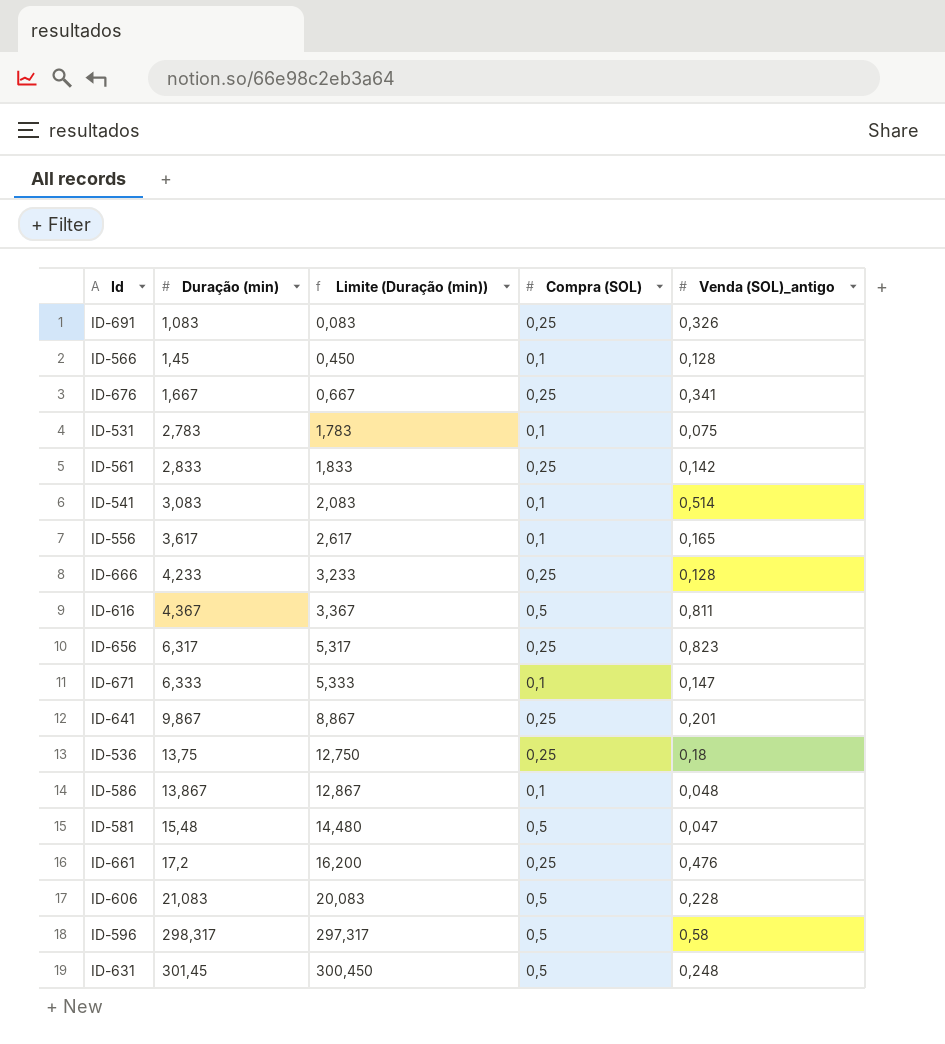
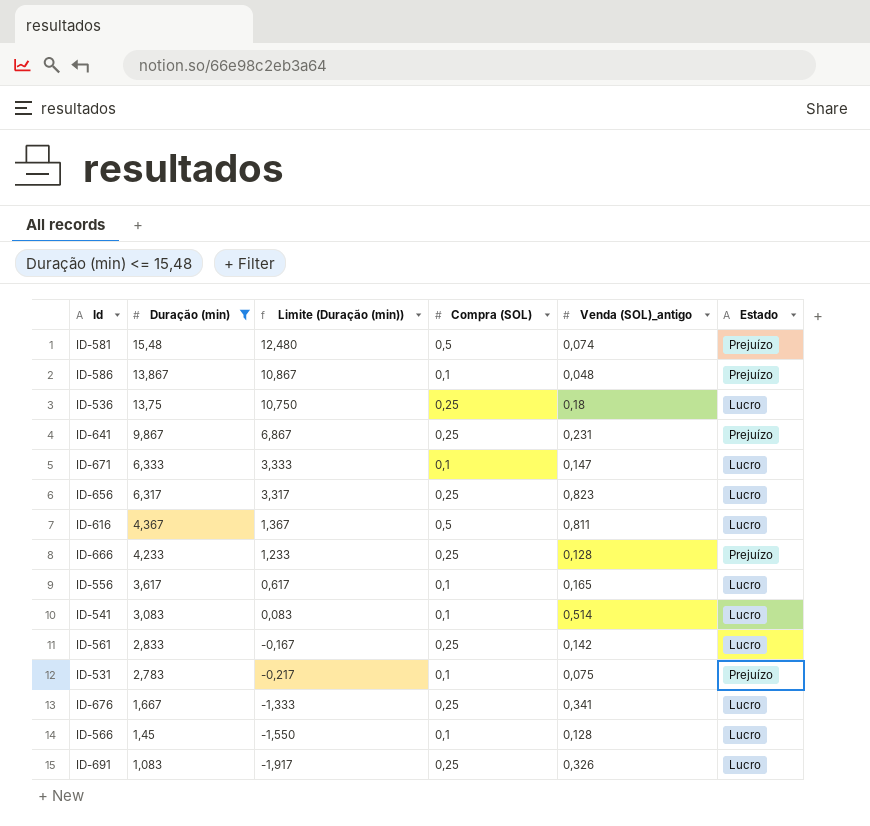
filter: none -> Duração (min) <= 15,48
row order: Duração (min) ascending -> Duração (min) descending
column Limite (Duração (min)) | formula: [Duração (min)] - 1 -> [Duração (min)] - 3
column Estado | position: none -> 6
ID-581 | Venda (SOL)_antigo: 0,047 -> 0,074
ID-641 | Venda (SOL)_antigo: 0,201 -> 0,231

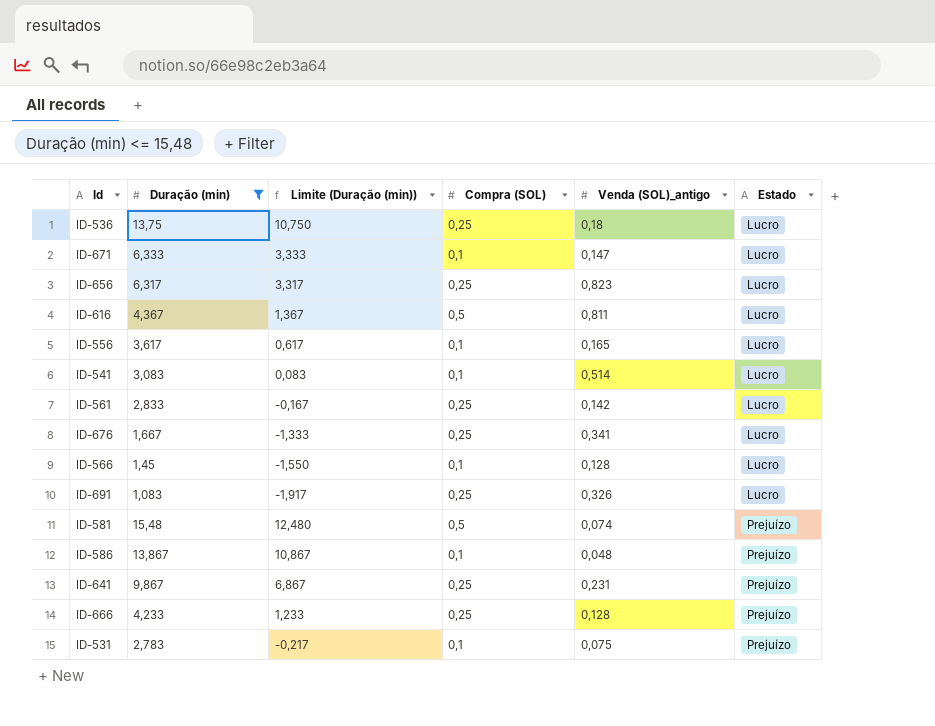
row order: Duração (min) descending -> Estado ascending

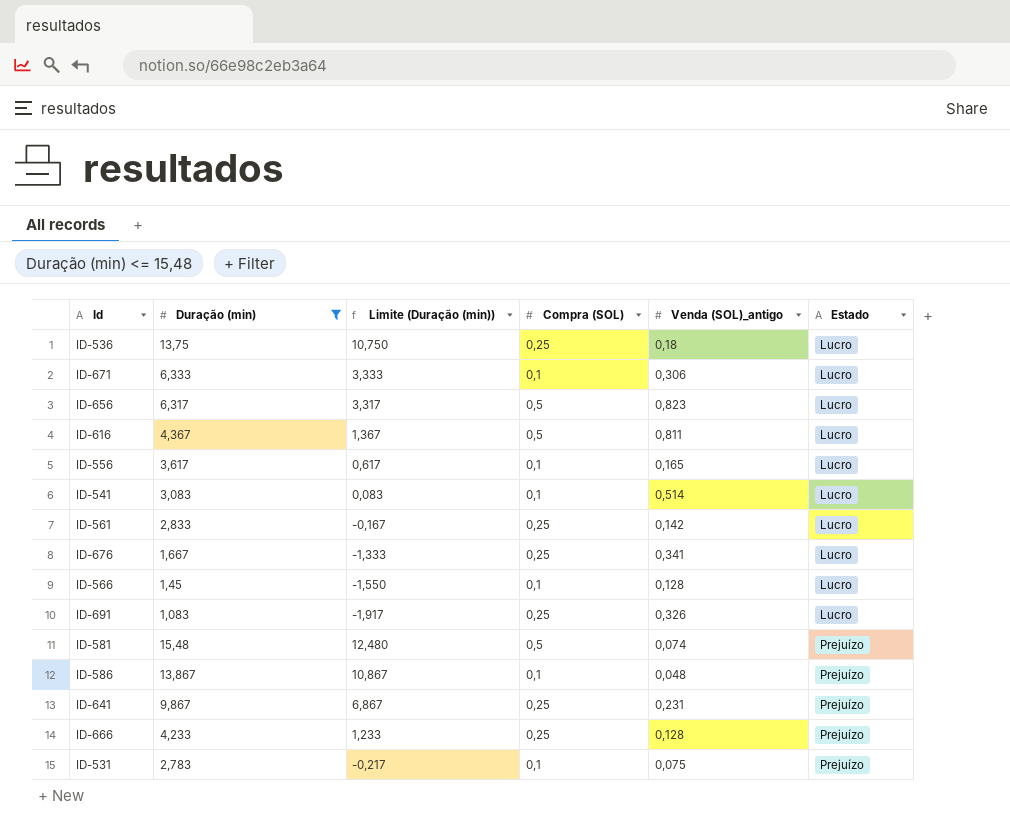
ID-671 | Venda (SOL)_antigo: 0,147 -> 0,306
ID-656 | Compra (SOL): 0,25 -> 0,5

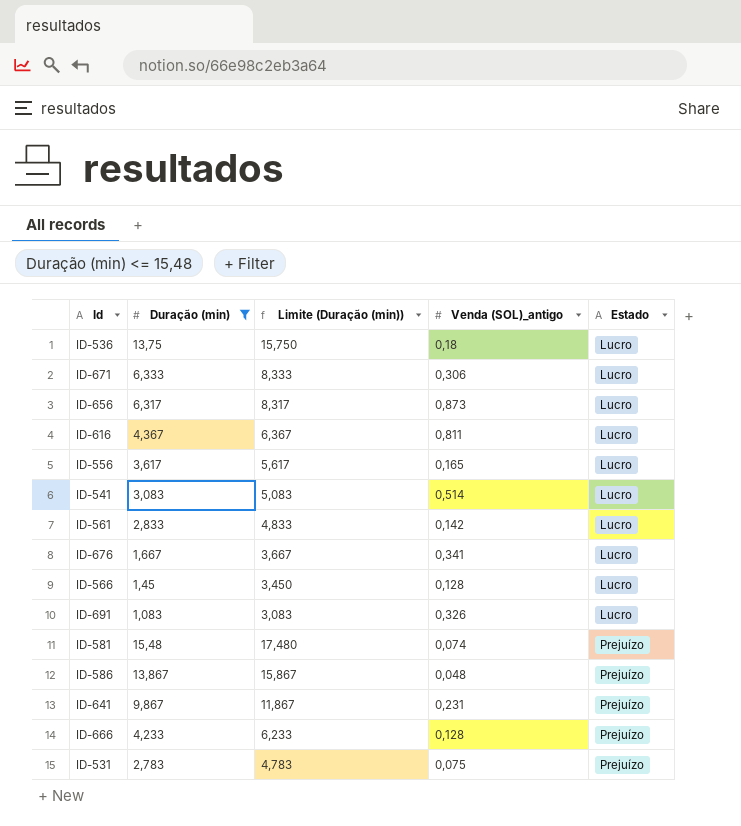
column Compra (SOL) | position: 4 -> none
column Limite (Duração (min)) | formula: [Duração (min)] - 3 -> [Duração (min)] + 2
ID-656 | Venda (SOL)_antigo: 0,823 -> 0,873

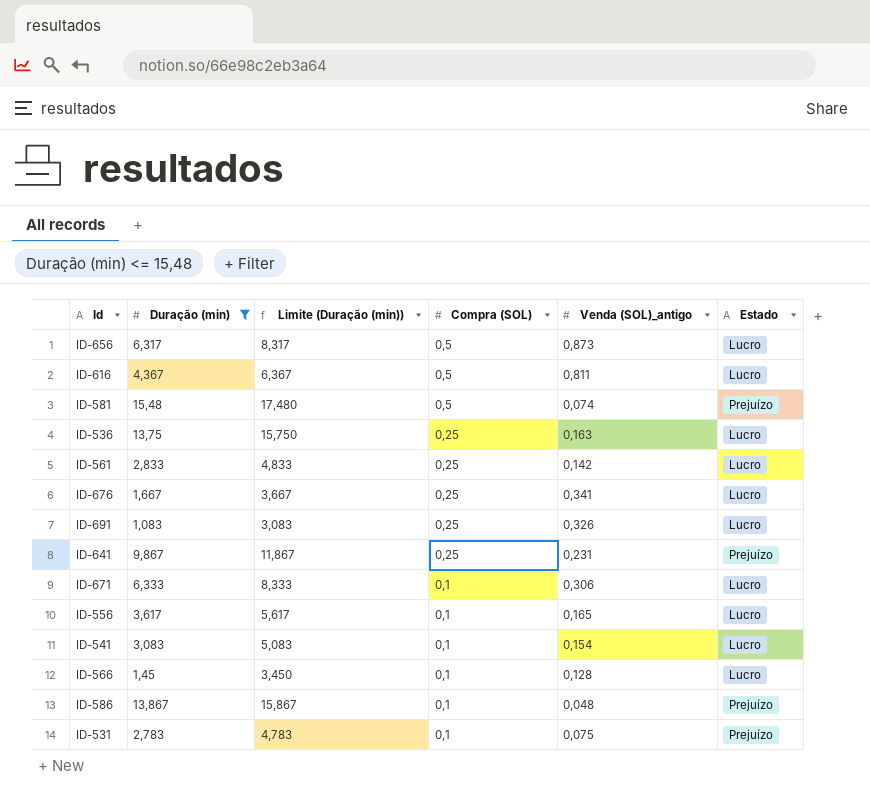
row order: Estado ascending -> Compra (SOL) descending
column Compra (SOL) | position: none -> 4
row ID-666: 4,233 | 6,233 | 0,128 | Prejuízo -> none
ID-536 | Venda (SOL)_antigo: 0,18 -> 0,163
ID-541 | Venda (SOL)_antigo: 0,514 -> 0,154

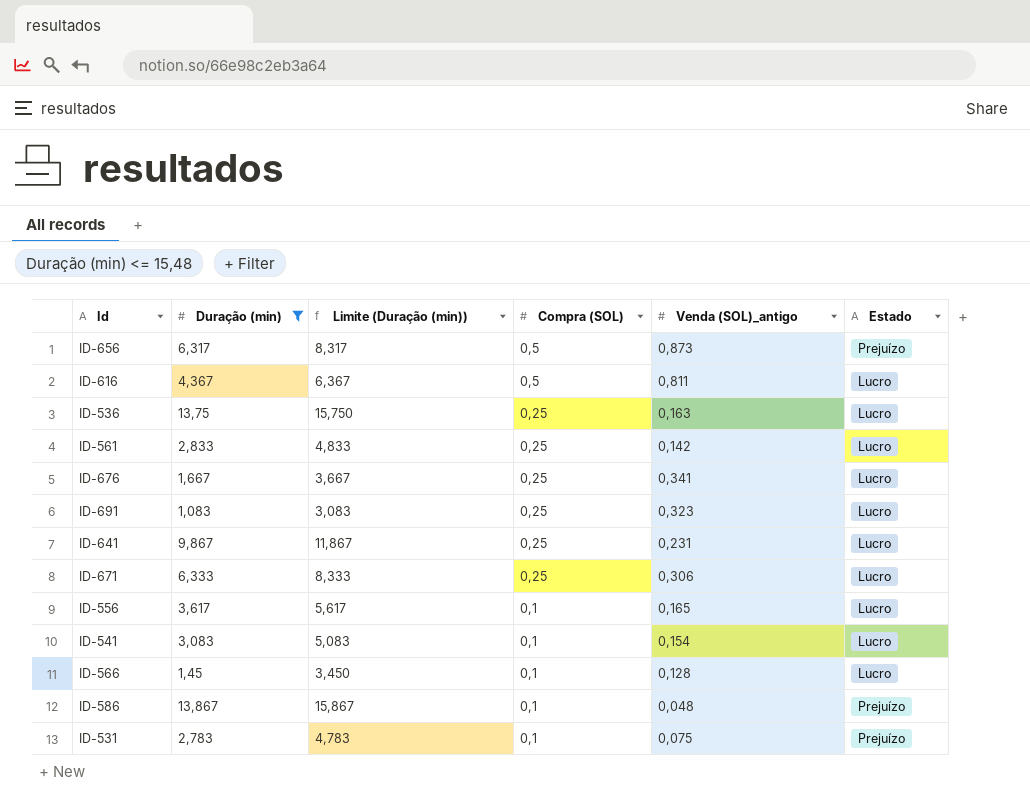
row ID-581: 15,48 | 17,480 | 0,5 | 0,074 | Prejuízo -> none
ID-656 | Estado: Lucro -> Prejuízo
ID-691 | Venda (SOL)_antigo: 0,326 -> 0,323
ID-641 | Estado: Prejuízo -> Lucro
ID-671 | Compra (SOL): 0,1 -> 0,25

